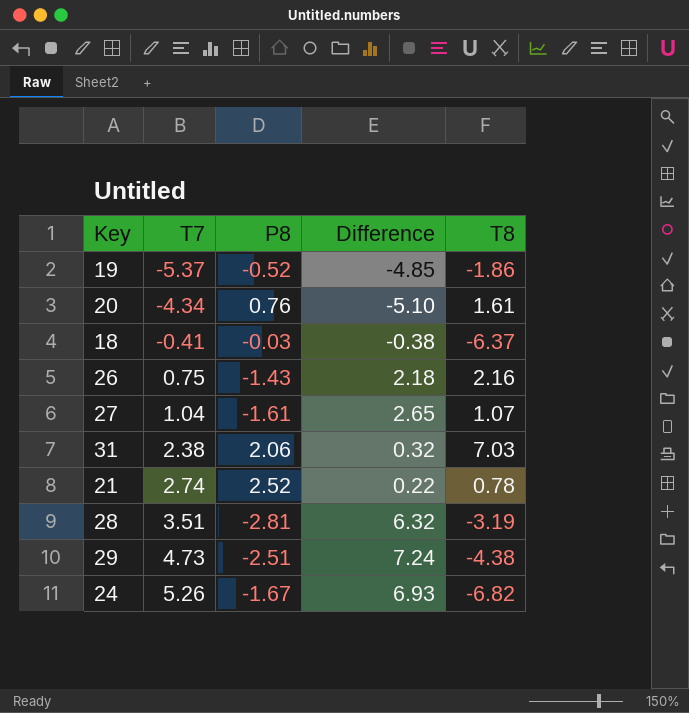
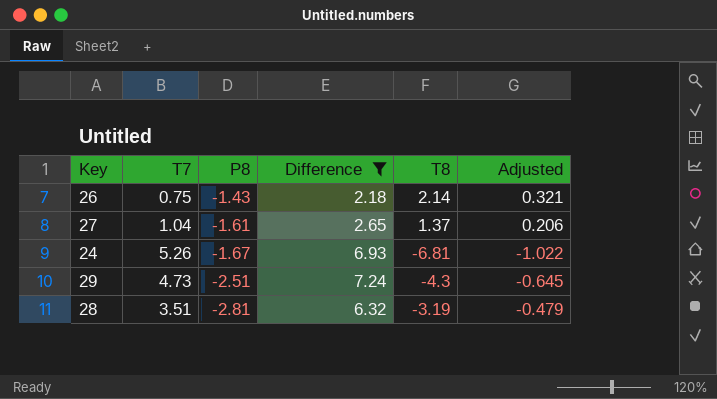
filter: none -> Difference >= 2.18
row order: T7 ascending -> P8 descending
column Adjusted | formula: none -> [T8] * 0.15
26 | T8: 2.16 -> 2.14
27 | T8: 1.07 -> 1.37
24 | T8: -6.82 -> -6.81
29 | T8: -4.38 -> -4.3

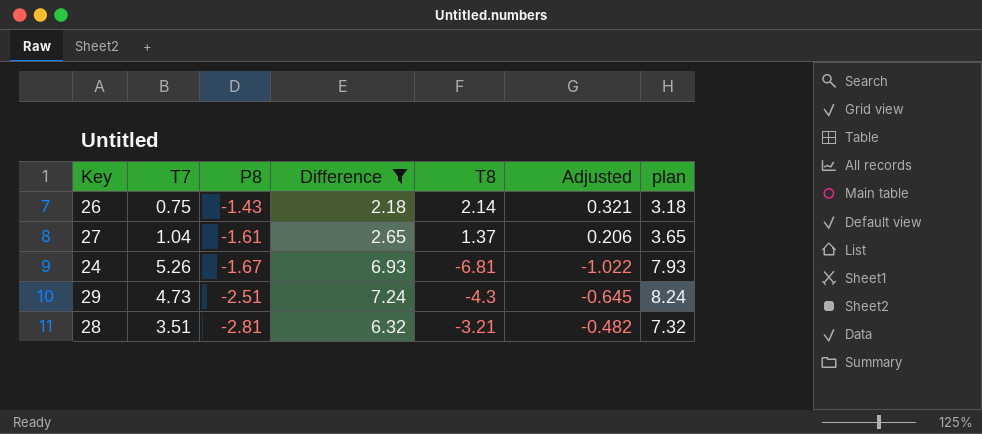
column plan | formula: none -> [Difference] + 1
28 | T8: -3.19 -> -3.21
28 | Adjusted: -0.479 -> -0.482

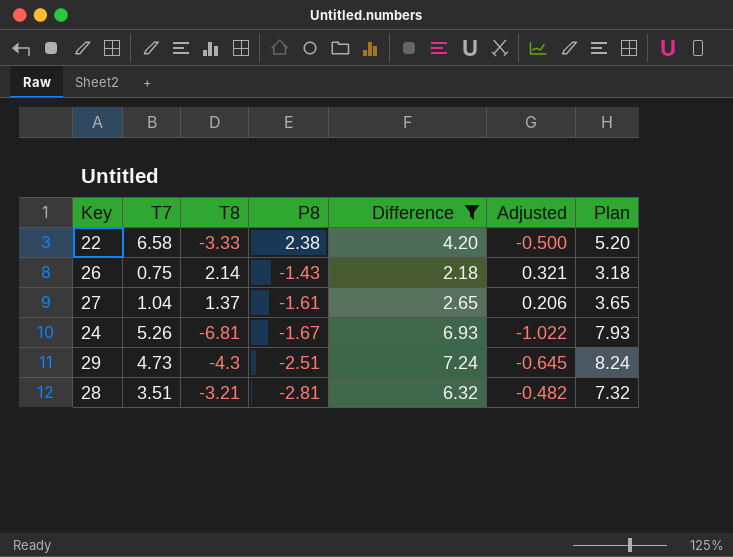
column T8 | position: 5 -> 3
column name: plan -> Plan
row 22: none -> 6.58 | -3.33 | 2.38 | 4.20 | -0.500 | 5.20

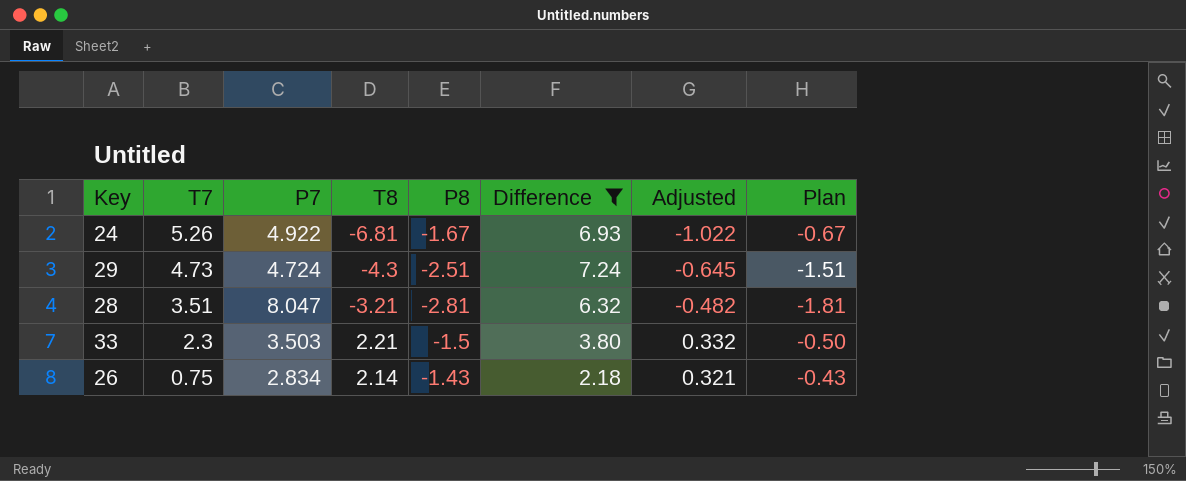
row order: P8 descending -> T7 descending
column P7 | position: none -> 3
column Plan | formula: [Difference] + 1 -> [P8] + 1
row 22: 6.58 | -3.33 | 2.38 | 4.20 | -0.500 | 5.20 -> none
row 27: 1.04 | 1.37 | -1.61 | 2.65 | 0.206 | 3.65 -> none
row 33: none -> 2.3 | 3.503 | 2.21 | -1.5 | 3.80 | 0.332 | -0.50

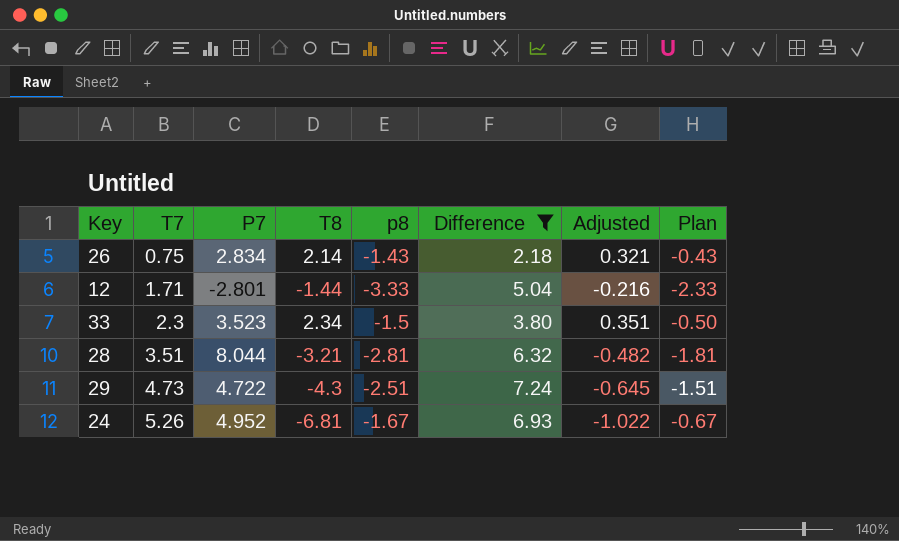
row order: T7 descending -> T7 ascending
column name: P8 -> p8
row 12: none -> 1.71 | -2.801 | -1.44 | -3.33 | 5.04 | -0.216 | -2.33
33 | P7: 3.503 -> 3.523
33 | T8: 2.21 -> 2.34
33 | Adjusted: 0.332 -> 0.351
28 | P7: 8.047 -> 8.044
29 | P7: 4.724 -> 4.722
24 | P7: 4.922 -> 4.952

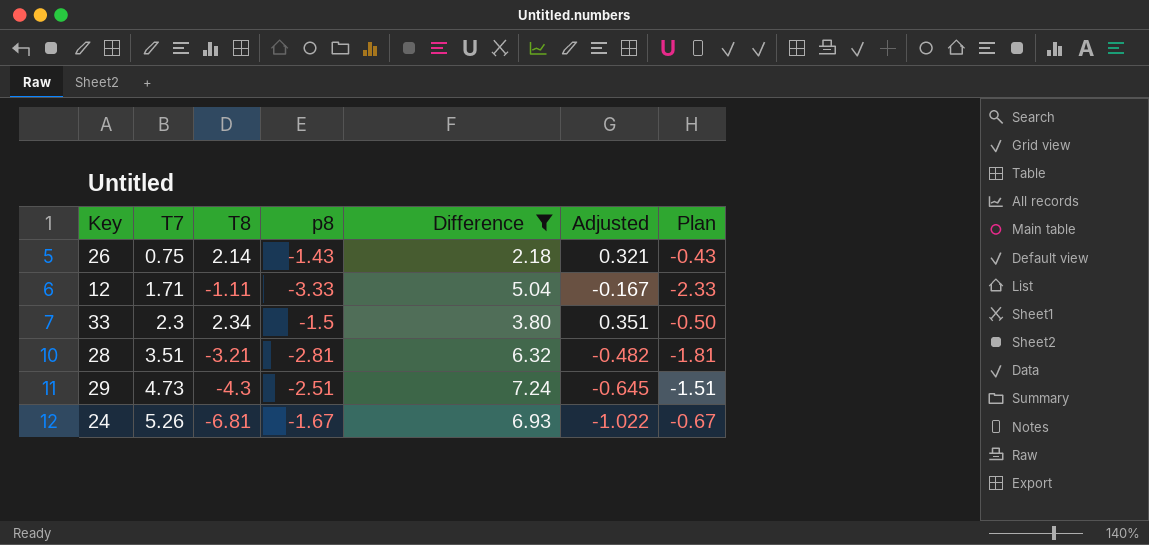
column P7 | position: 3 -> none
12 | T8: -1.44 -> -1.11
12 | Adjusted: -0.216 -> -0.167

